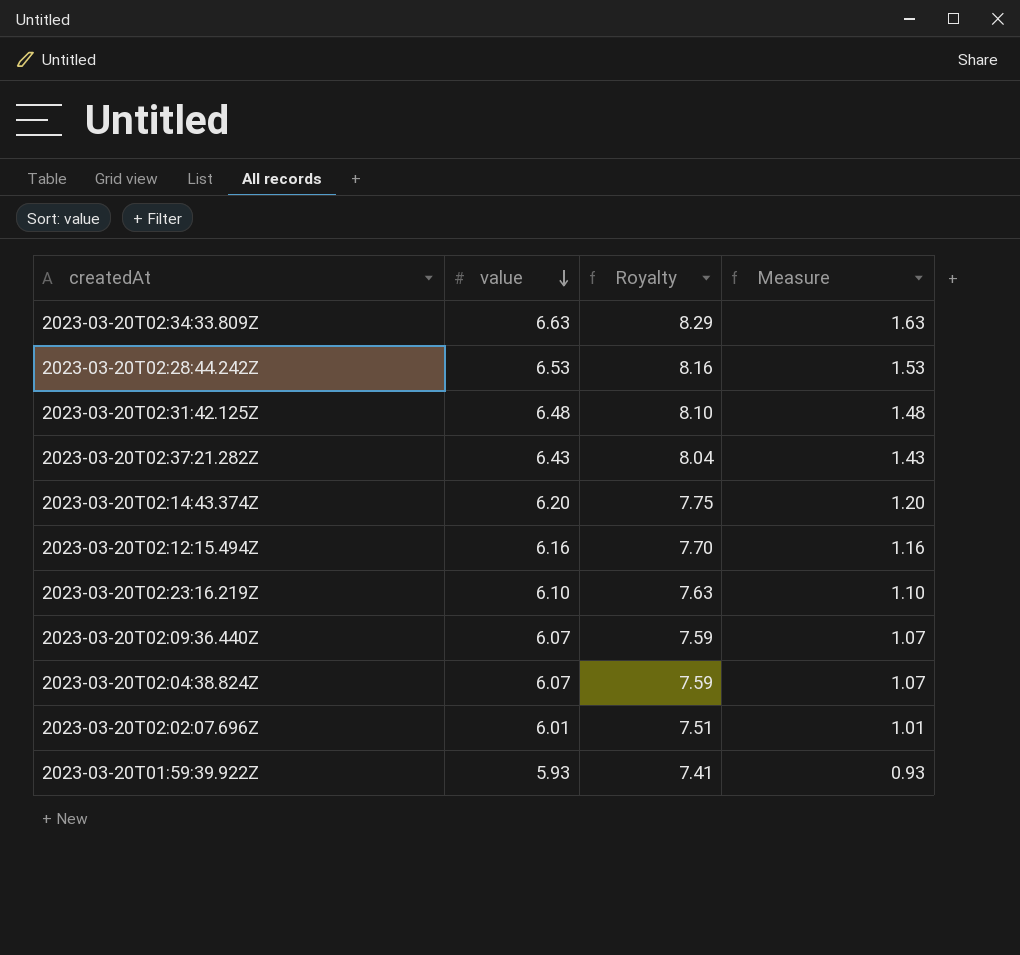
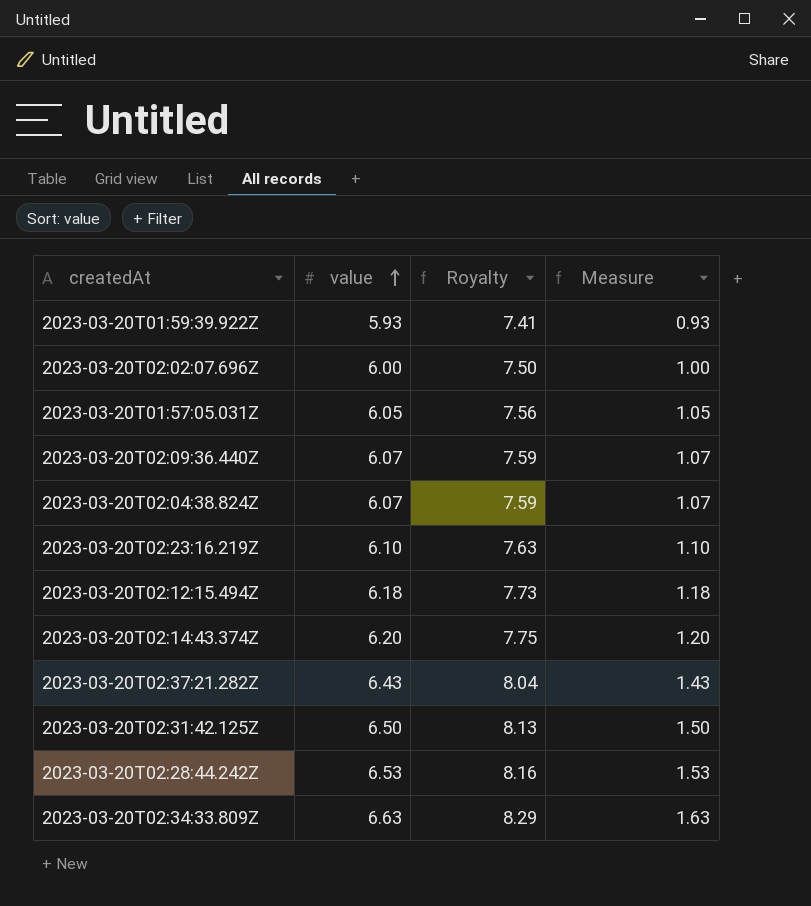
row order: value descending -> value ascending
2023-03-20T02:02:07.696Z | value: 6.01 -> 6.00
2023-03-20T02:02:07.696Z | Royalty: 7.51 -> 7.50
2023-03-20T02:02:07.696Z | Measure: 1.01 -> 1.00
row 2023-03-20T01:57:05.031Z: none -> 6.05 | 7.56 | 1.05
2023-03-20T02:12:15.494Z | value: 6.16 -> 6.18
2023-03-20T02:12:15.494Z | Royalty: 7.70 -> 7.73
2023-03-20T02:12:15.494Z | Measure: 1.16 -> 1.18
2023-03-20T02:31:42.125Z | value: 6.48 -> 6.50
2023-03-20T02:31:42.125Z | Royalty: 8.10 -> 8.13
2023-03-20T02:31:42.125Z | Measure: 1.48 -> 1.50

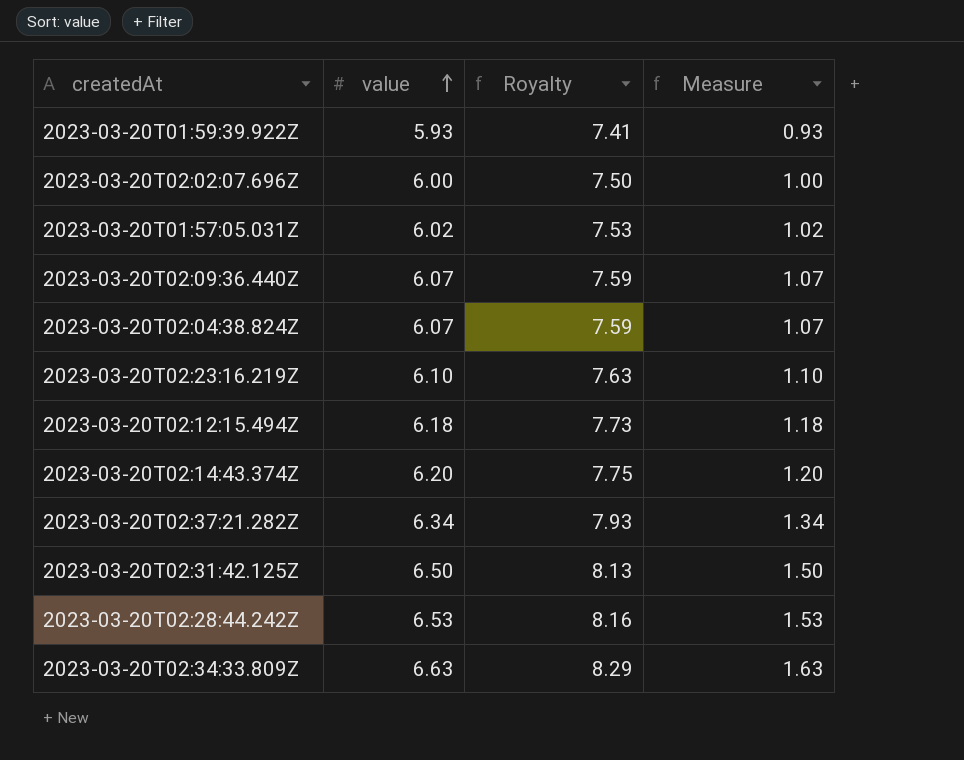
2023-03-20T01:57:05.031Z | value: 6.05 -> 6.02
2023-03-20T01:57:05.031Z | Royalty: 7.56 -> 7.53
2023-03-20T01:57:05.031Z | Measure: 1.05 -> 1.02
2023-03-20T02:37:21.282Z | value: 6.43 -> 6.34
2023-03-20T02:37:21.282Z | Royalty: 8.04 -> 7.93
2023-03-20T02:37:21.282Z | Measure: 1.43 -> 1.34

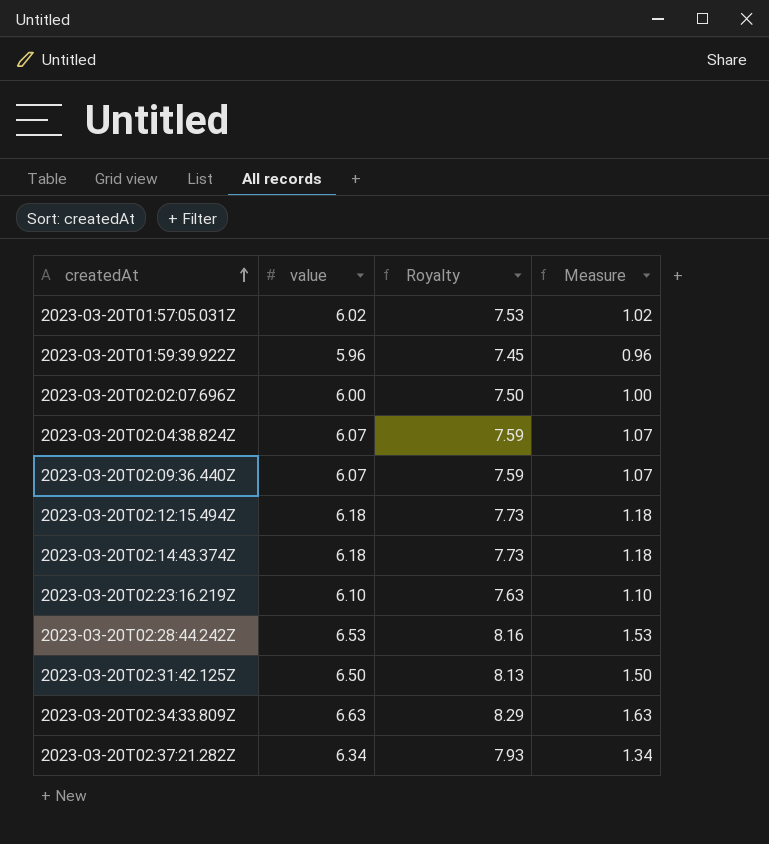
row order: value ascending -> createdAt ascending
2023-03-20T01:59:39.922Z | value: 5.93 -> 5.96
2023-03-20T01:59:39.922Z | Royalty: 7.41 -> 7.45
2023-03-20T01:59:39.922Z | Measure: 0.93 -> 0.96
2023-03-20T02:14:43.374Z | value: 6.20 -> 6.18
2023-03-20T02:14:43.374Z | Royalty: 7.75 -> 7.73
2023-03-20T02:14:43.374Z | Measure: 1.20 -> 1.18

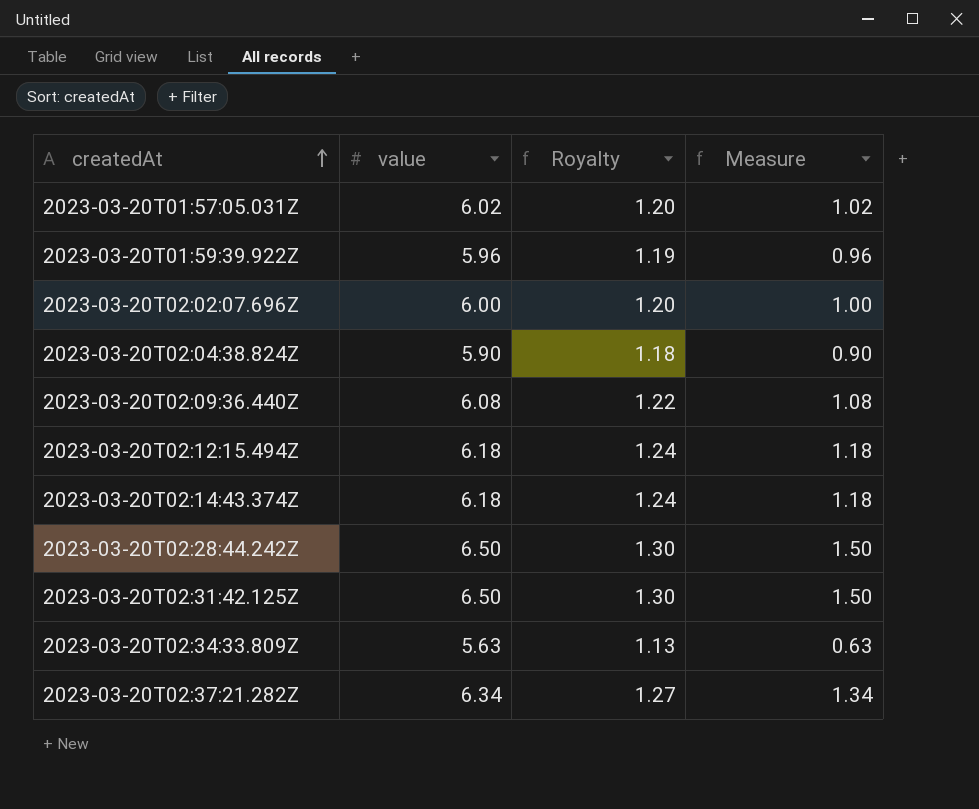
column Royalty | formula: [value] * 1.25 -> [value] * 0.2
row 2023-03-20T02:23:16.219Z: 6.10 | 7.63 | 1.10 -> none
2023-03-20T02:04:38.824Z | value: 6.07 -> 5.90
2023-03-20T02:04:38.824Z | Measure: 1.07 -> 0.90
2023-03-20T02:09:36.440Z | value: 6.07 -> 6.08
2023-03-20T02:09:36.440Z | Measure: 1.07 -> 1.08
2023-03-20T02:28:44.242Z | value: 6.53 -> 6.50
2023-03-20T02:28:44.242Z | Measure: 1.53 -> 1.50
2023-03-20T02:34:33.809Z | value: 6.63 -> 5.63
2023-03-20T02:34:33.809Z | Measure: 1.63 -> 0.63

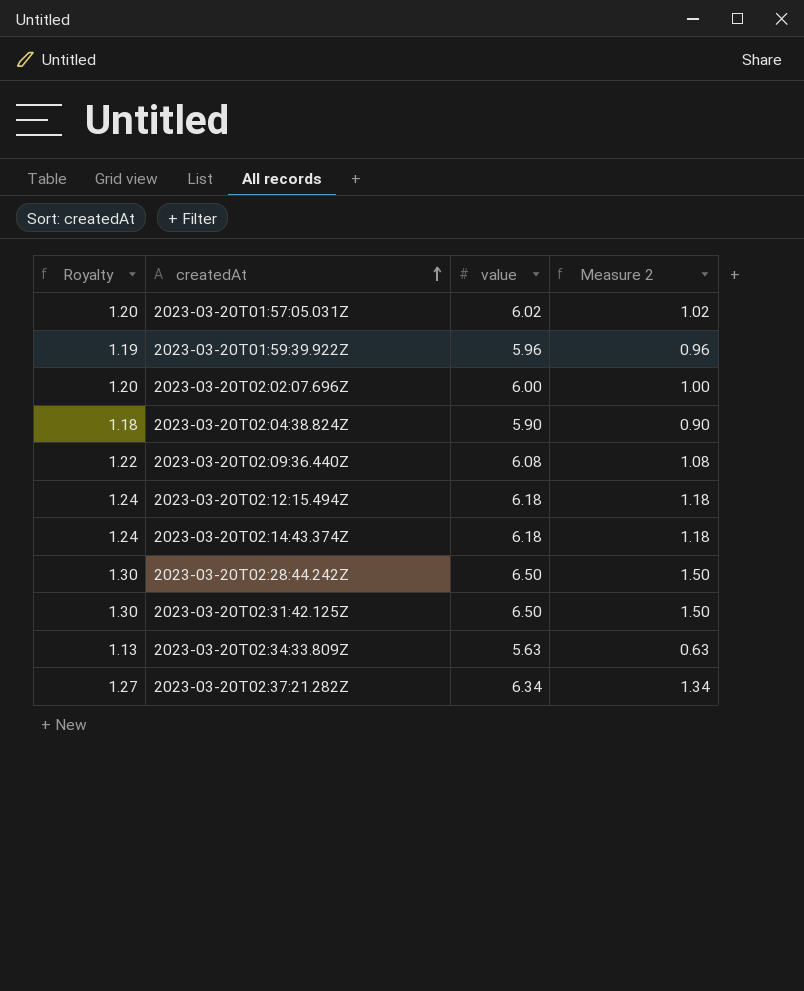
column Royalty | position: 3 -> 1
column name: Measure -> Measure 2

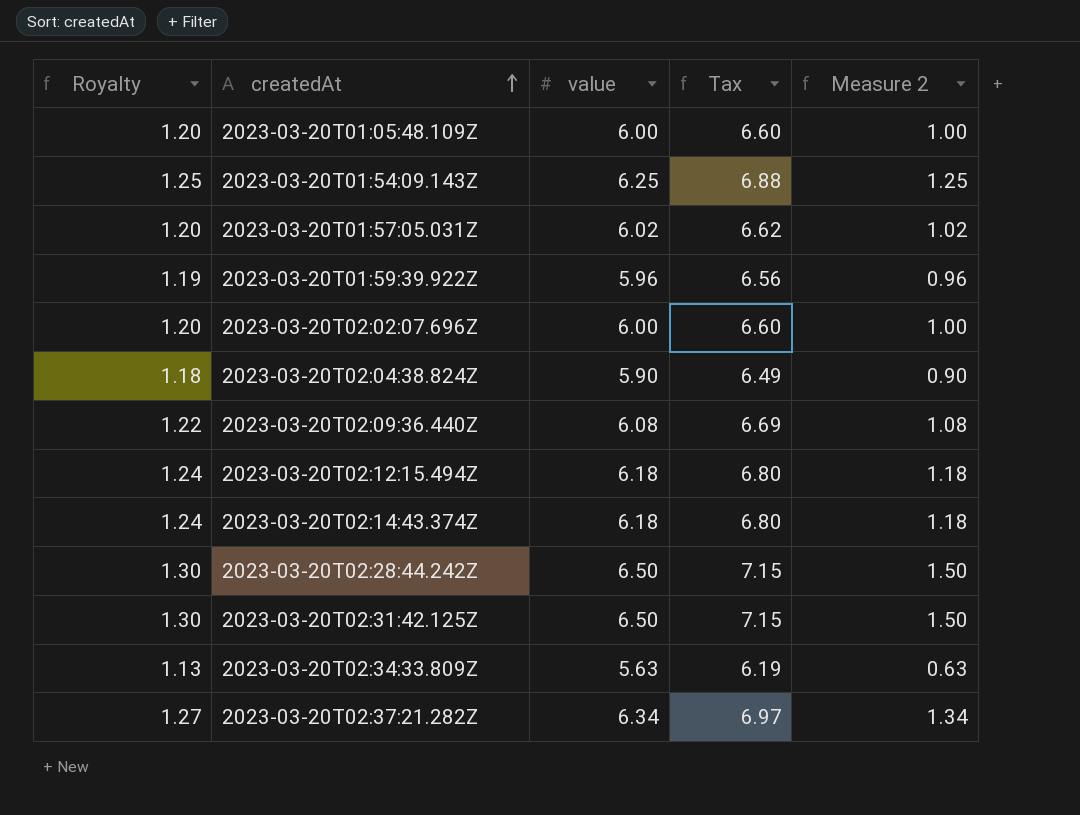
column Tax | formula: none -> [value] * 1.1
row 2023-03-20T01:05:48.109Z: none -> 1.20 | 6.00 | 6.60 | 1.00
row 2023-03-20T01:54:09.143Z: none -> 1.25 | 6.25 | 6.88 | 1.25

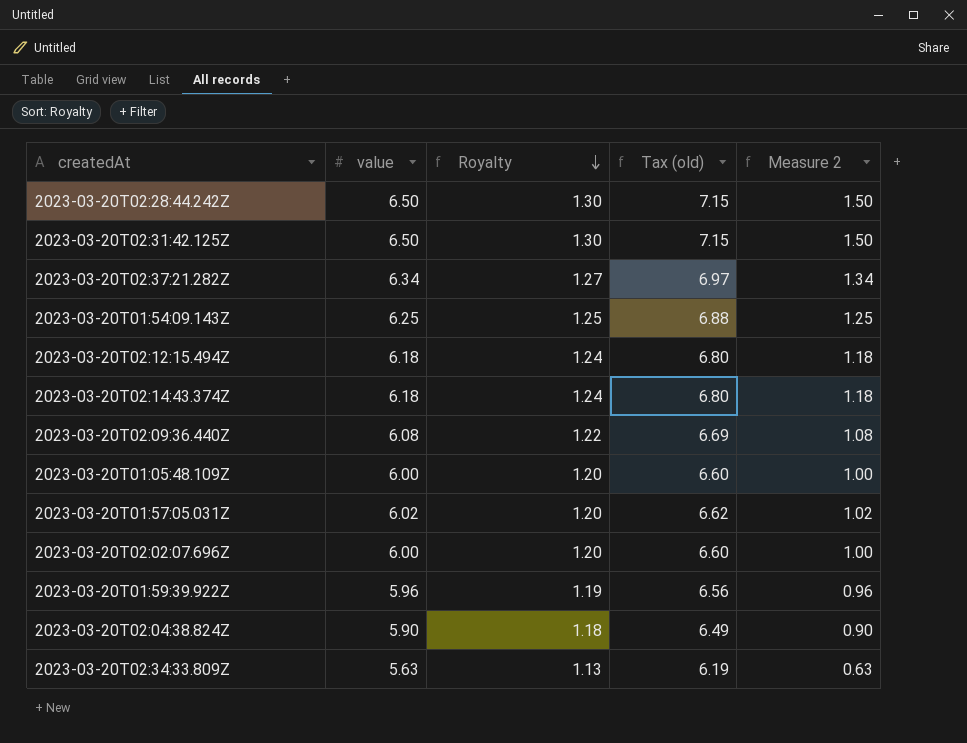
row order: createdAt ascending -> Royalty descending
column Royalty | position: 1 -> 3
column name: Tax -> Tax (old)

